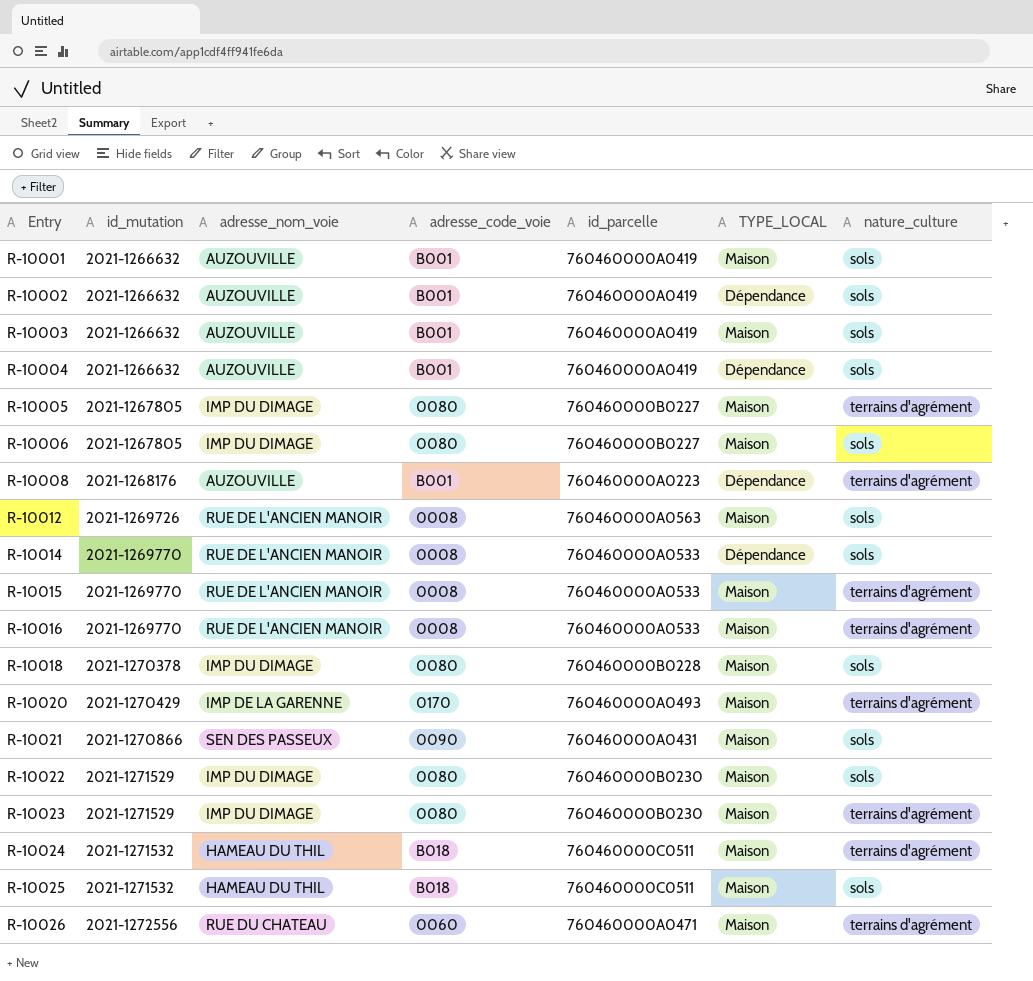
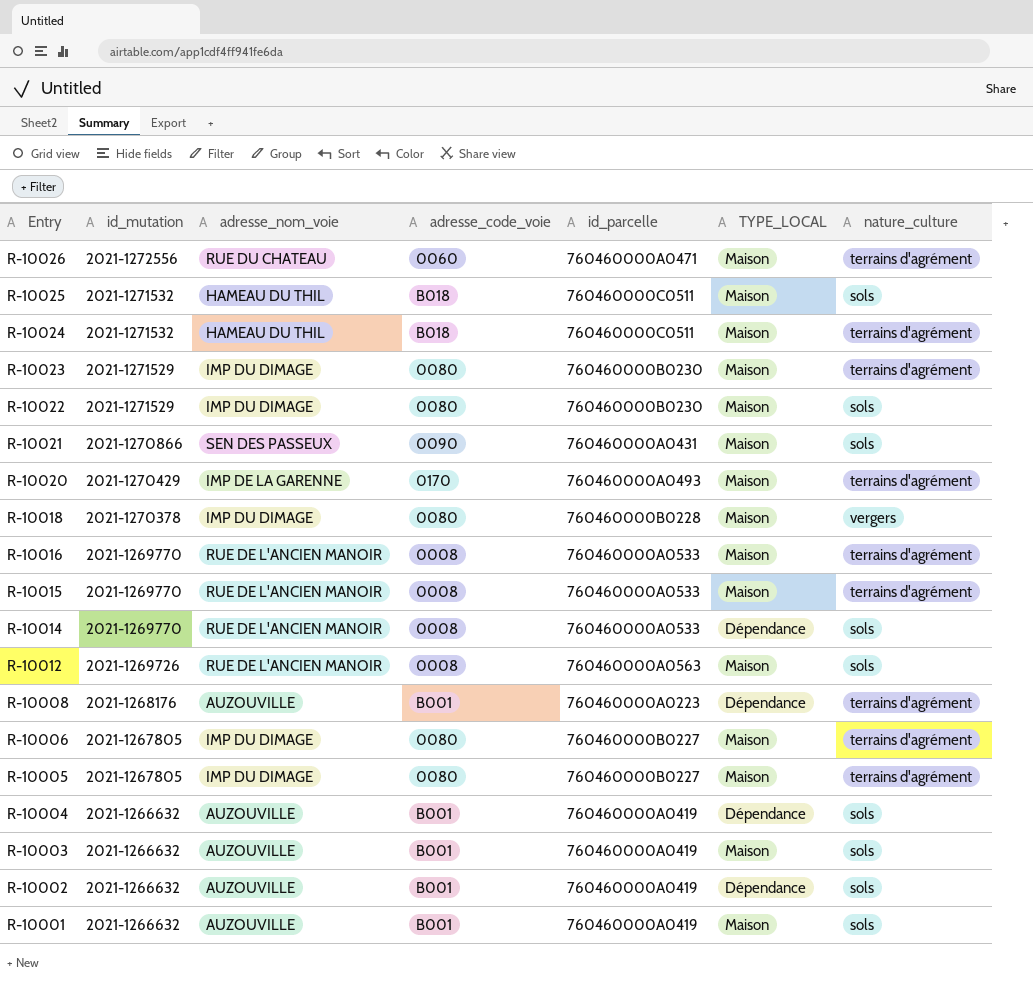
row order: Entry ascending -> Entry descending
R-10018 | nature_culture: sols -> vergers
R-10006 | nature_culture: sols -> terrains d'agrément

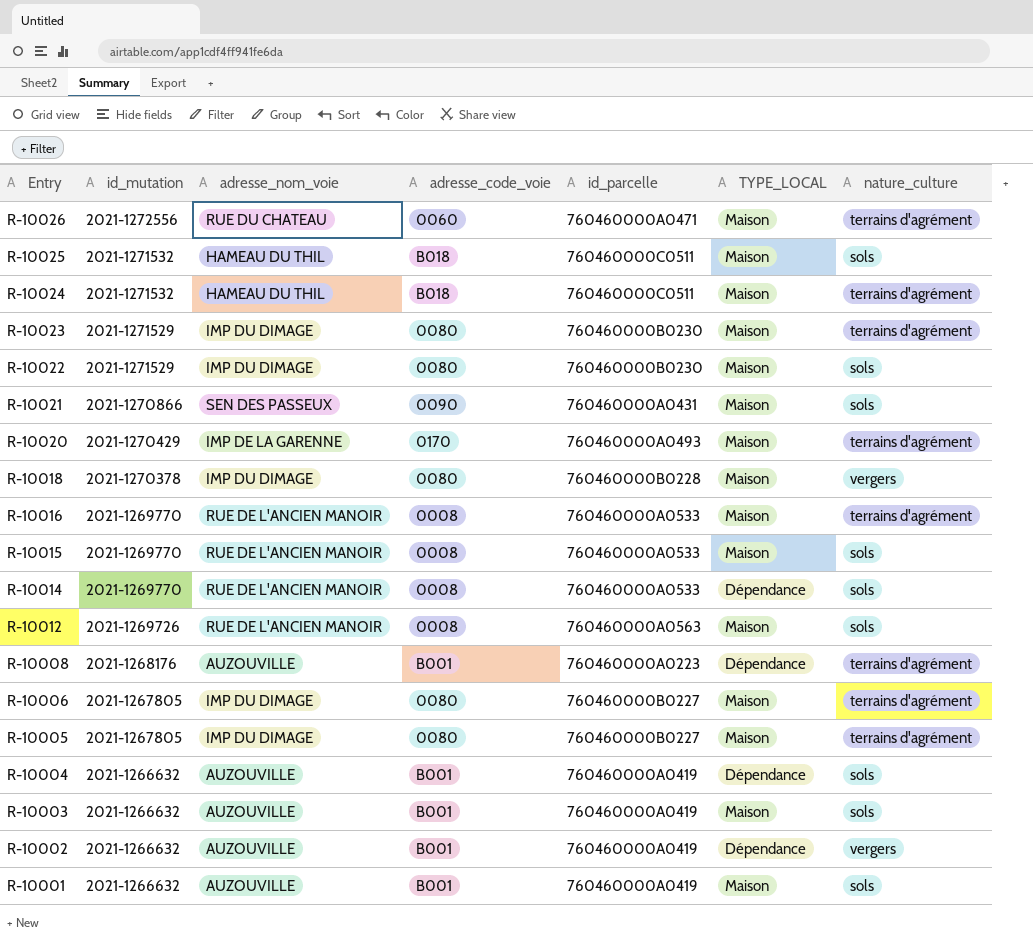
R-10015 | nature_culture: terrains d'agrément -> sols
R-10002 | nature_culture: sols -> vergers

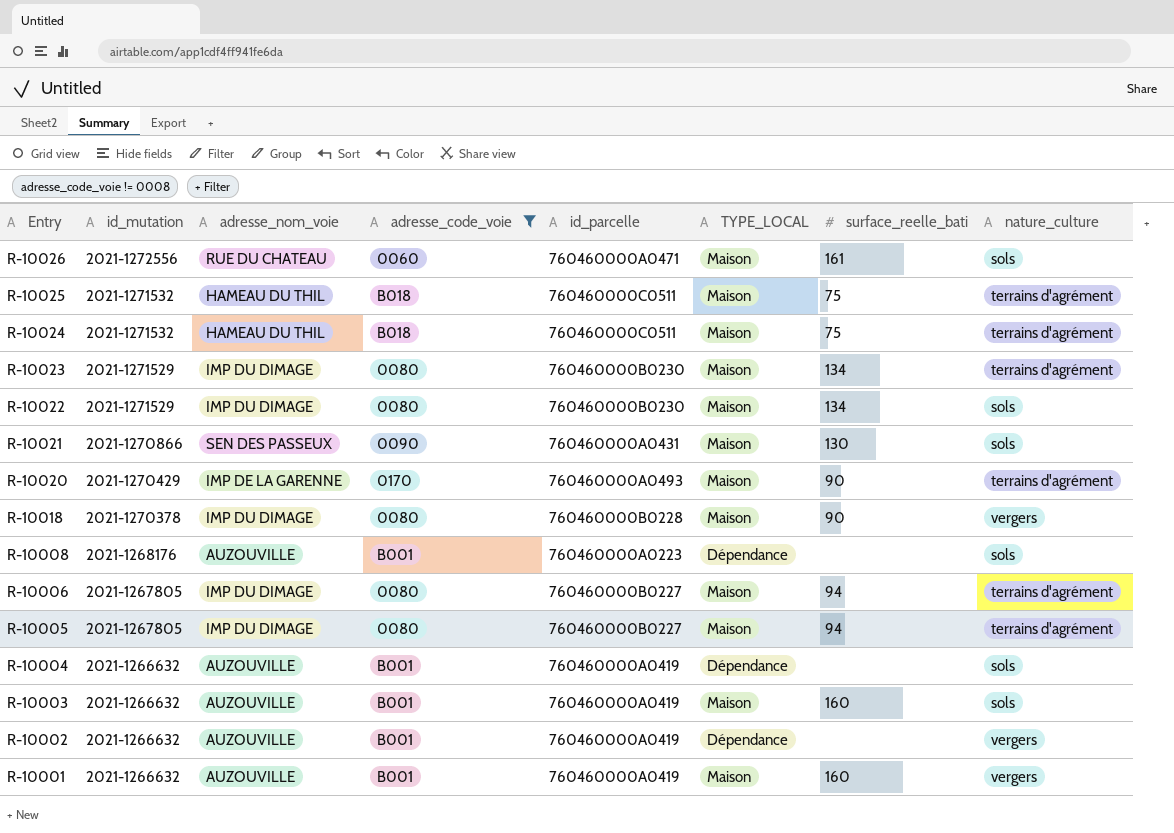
filter: none -> adresse_code_voie != 0008
column surface_reelle_bati | position: none -> 7
R-10026 | nature_culture: terrains d'agrément -> sols
R-10025 | nature_culture: sols -> terrains d'agrément
R-10008 | nature_culture: terrains d'agrément -> sols
R-10001 | nature_culture: sols -> vergers

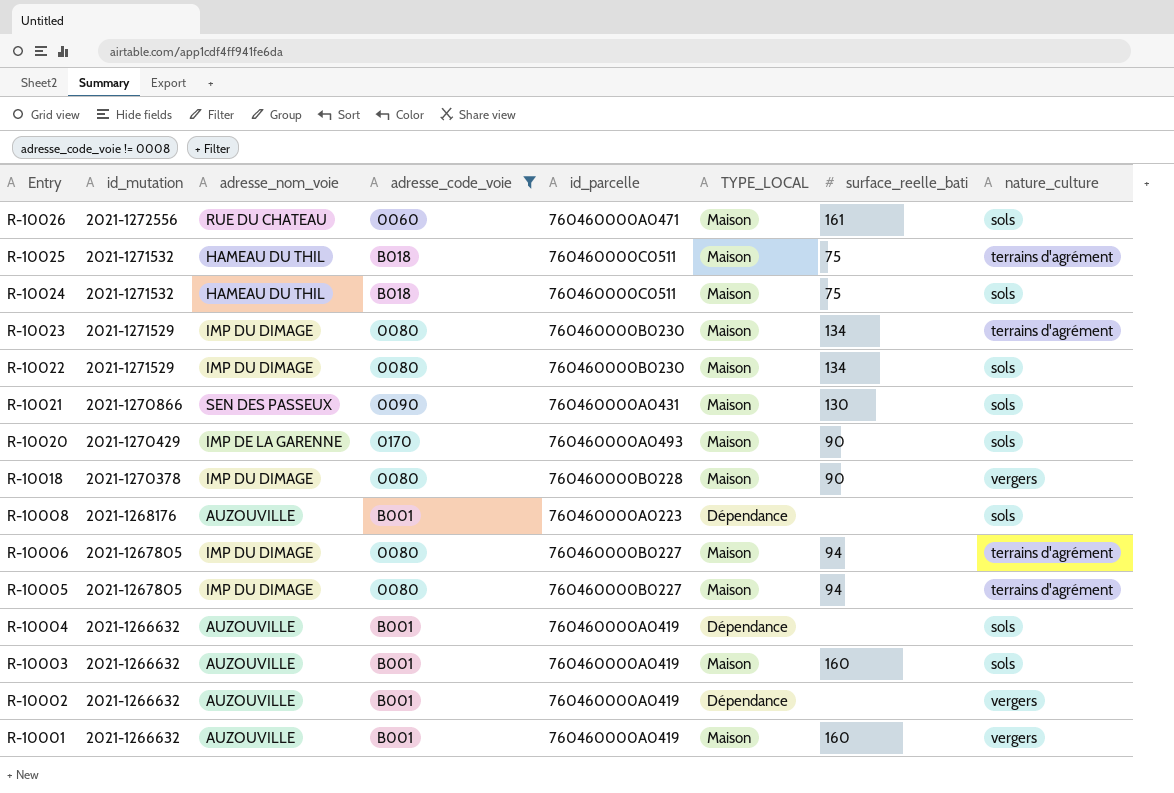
R-10024 | nature_culture: terrains d'agrément -> sols
R-10020 | nature_culture: terrains d'agrément -> sols

